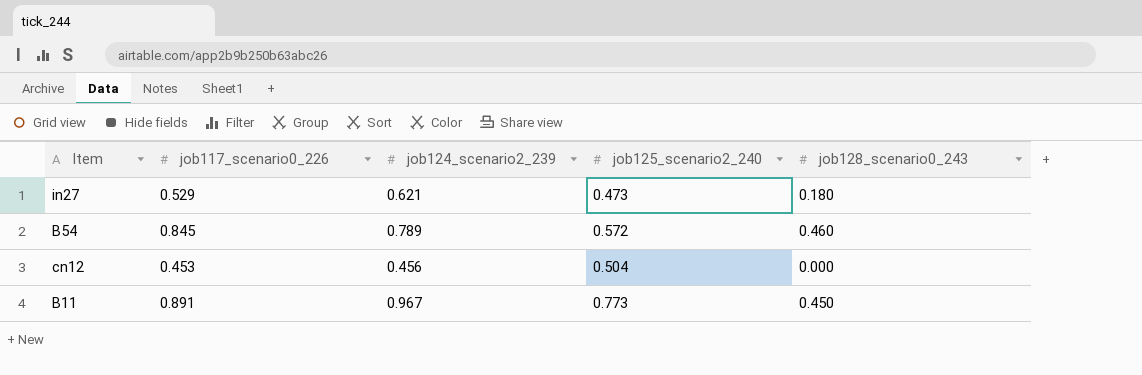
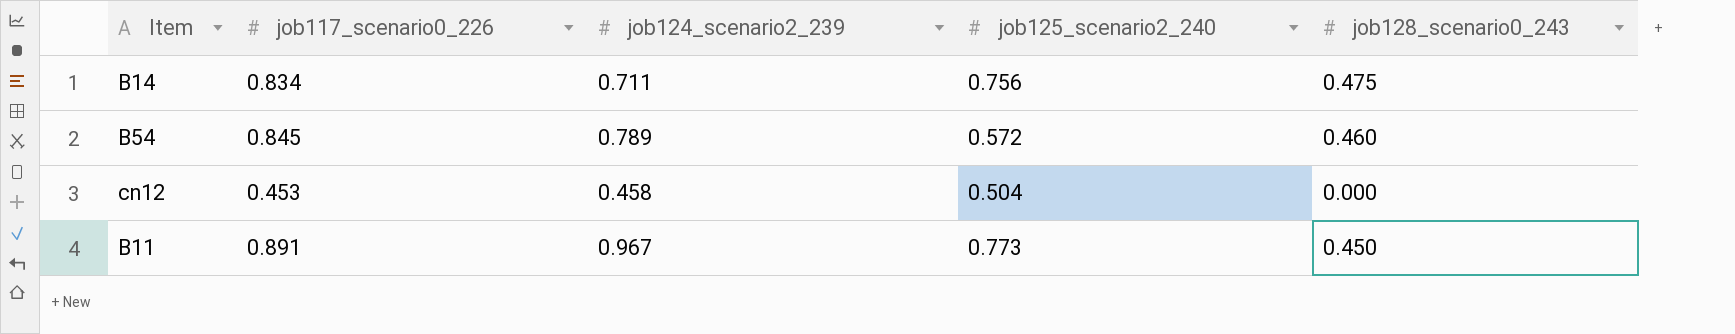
row in27: 0.529 | 0.621 | 0.473 | 0.180 -> none
row B14: none -> 0.834 | 0.711 | 0.756 | 0.475
cn12 | job124_scenario2_239: 0.456 -> 0.458

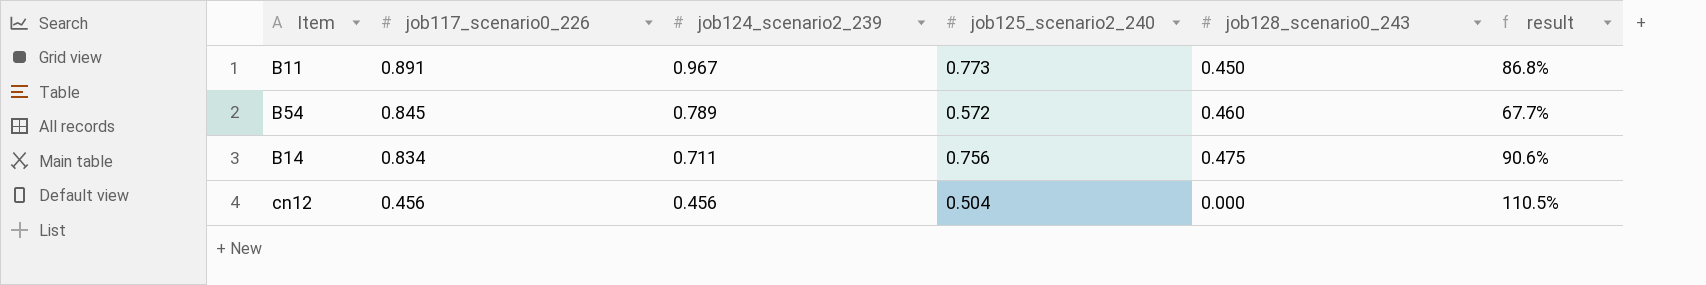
row order: none -> job117_scenario0_226 descending
column result | formula: none -> [job125_scenario2_240] / [job117_scenario0_226]
cn12 | job117_scenario0_226: 0.453 -> 0.456
cn12 | job124_scenario2_239: 0.458 -> 0.456

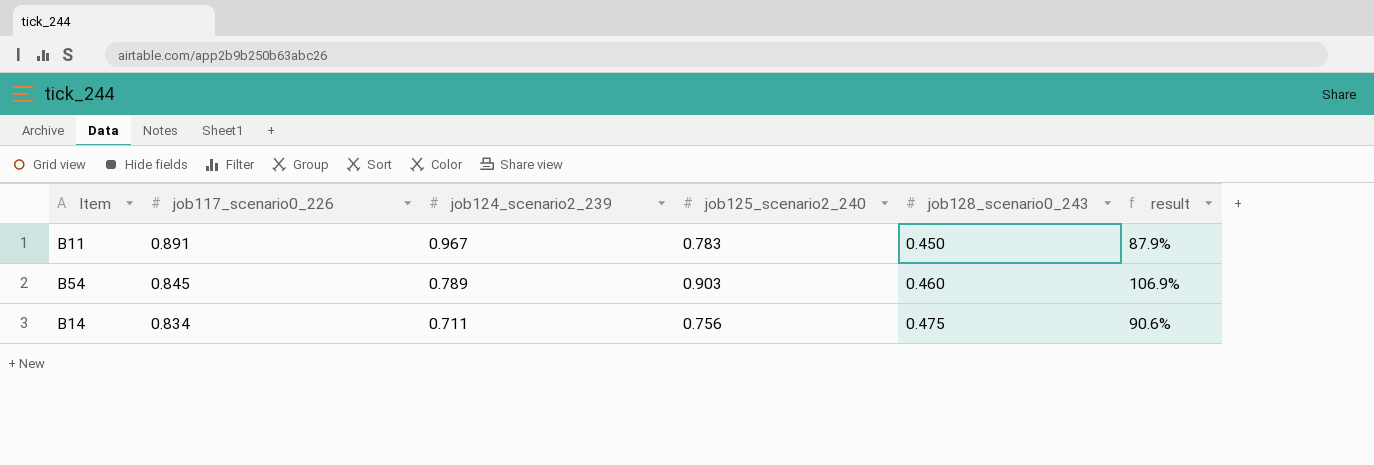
row cn12: 0.456 | 0.456 | 0.504 | 0.000 | 110.5% -> none
B11 | job125_scenario2_240: 0.773 -> 0.783
B11 | result: 86.8% -> 87.9%
B54 | job125_scenario2_240: 0.572 -> 0.903
B54 | result: 67.7% -> 106.9%

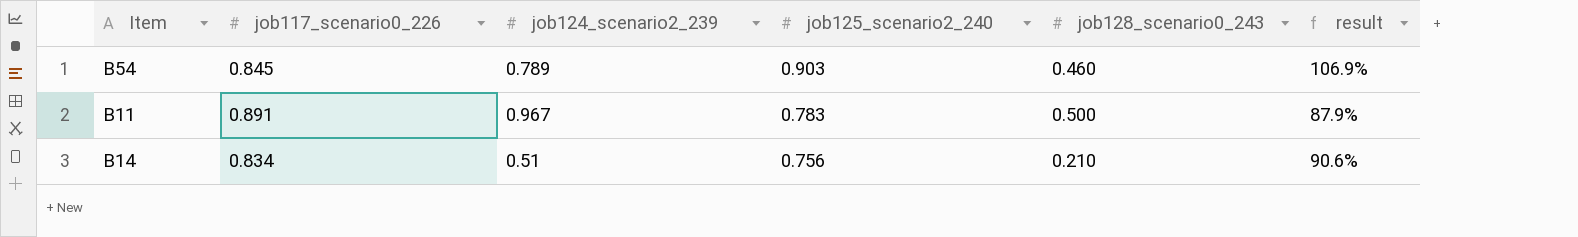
row order: job117_scenario0_226 descending -> job125_scenario2_240 descending
B11 | job128_scenario0_243: 0.450 -> 0.500
B14 | job124_scenario2_239: 0.711 -> 0.51
B14 | job128_scenario0_243: 0.475 -> 0.210

